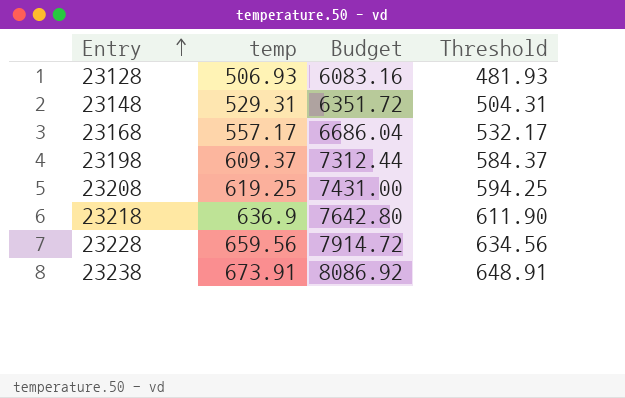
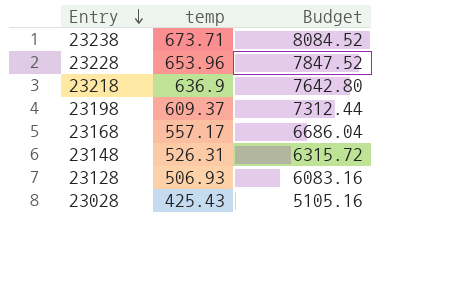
row order: Entry ascending -> Entry descending
column Threshold | formula: [temp] - 25 -> none
row 23208: 619.25 | 7431.00 | 594.25 -> none
23238 | temp: 673.91 -> 673.71
23238 | Budget: 8086.92 -> 8084.52
23228 | temp: 659.56 -> 653.96
23228 | Budget: 7914.72 -> 7847.52
23148 | temp: 529.31 -> 526.31
23148 | Budget: 6351.72 -> 6315.72
row 23028: none -> 425.43 | 5105.16

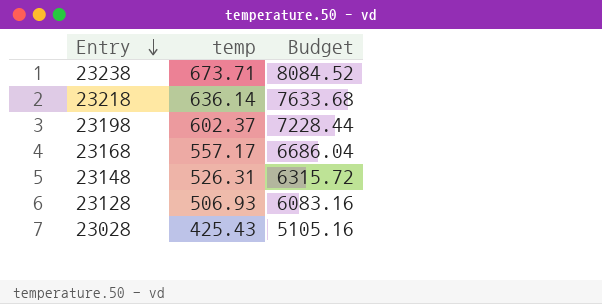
row 23228: 653.96 | 7847.52 -> none
23218 | temp: 636.9 -> 636.14
23218 | Budget: 7642.80 -> 7633.68
23198 | temp: 609.37 -> 602.37
23198 | Budget: 7312.44 -> 7228.44

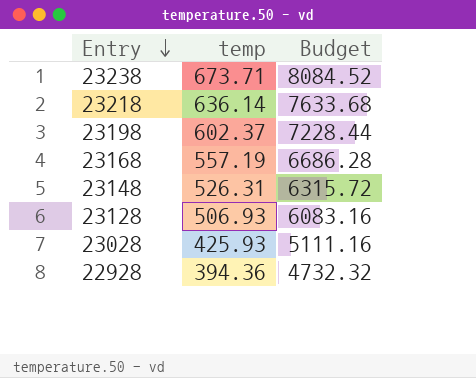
23168 | temp: 557.17 -> 557.19
23168 | Budget: 6686.04 -> 6686.28
23028 | temp: 425.43 -> 425.93
23028 | Budget: 5105.16 -> 5111.16
row 22928: none -> 394.36 | 4732.32

